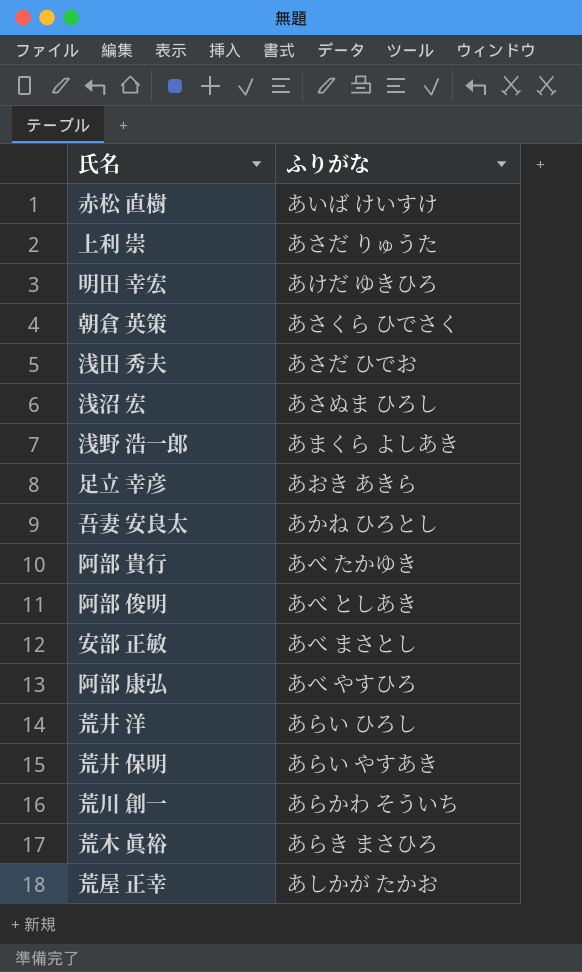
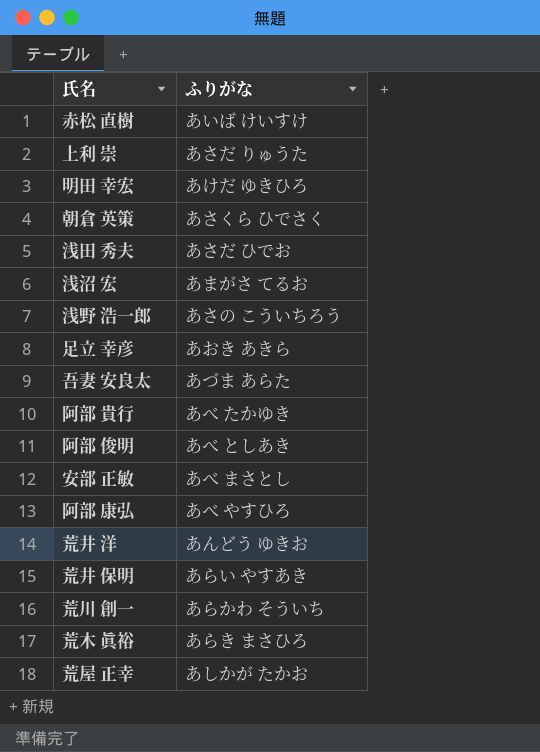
浅沼 宏 | ふりがな: あさぬま ひろし -> あまがさ てるお
浅野 浩一郎 | ふりがな: あまくら よしあき -> あさの こういちろう
吾妻 安良太 | ふりがな: あかね ひろとし -> あづま あらた
荒井 洋 | ふりがな: あらい ひろし -> あんどう ゆきお

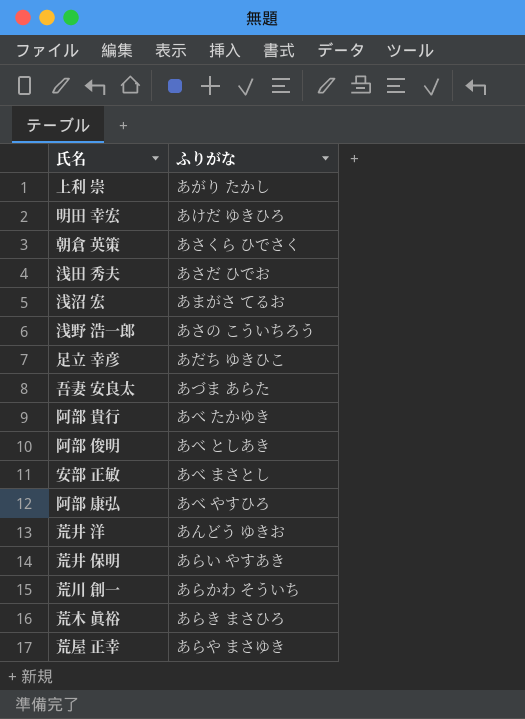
row 赤松 直樹: あいば けいすけ -> none
上利 崇 | ふりがな: あさだ りゅうた -> あがり たかし
足立 幸彦 | ふりがな: あおき あきら -> あだち ゆきひこ
荒屋 正幸 | ふりがな: あしかが たかお -> あらや まさゆき

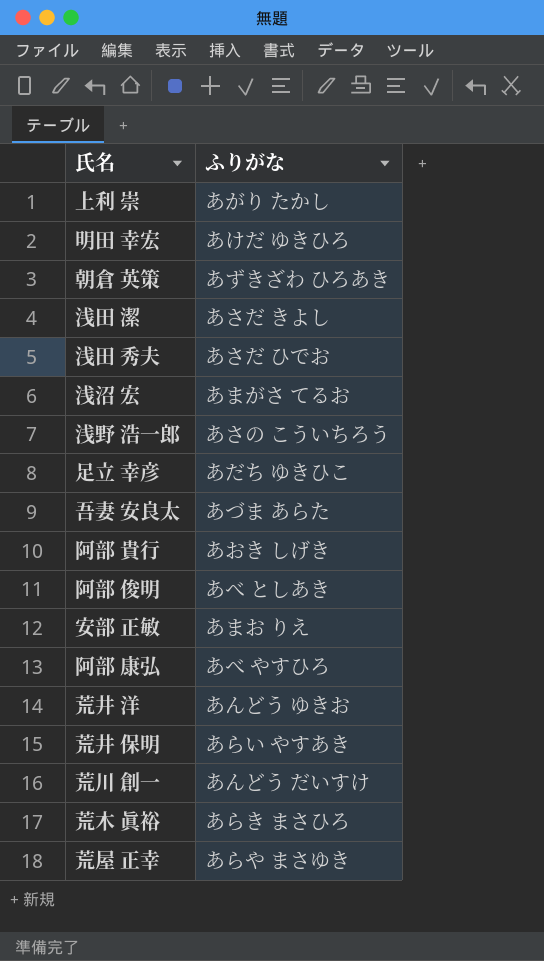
朝倉 英策 | ふりがな: あさくら ひでさく -> あずきざわ ひろあき
row 浅田 潔: none -> あさだ きよし
阿部 貴行 | ふりがな: あべ たかゆき -> あおき しげき
安部 正敏 | ふりがな: あべ まさとし -> あまお りえ
荒川 創一 | ふりがな: あらかわ そういち -> あんどう だいすけ

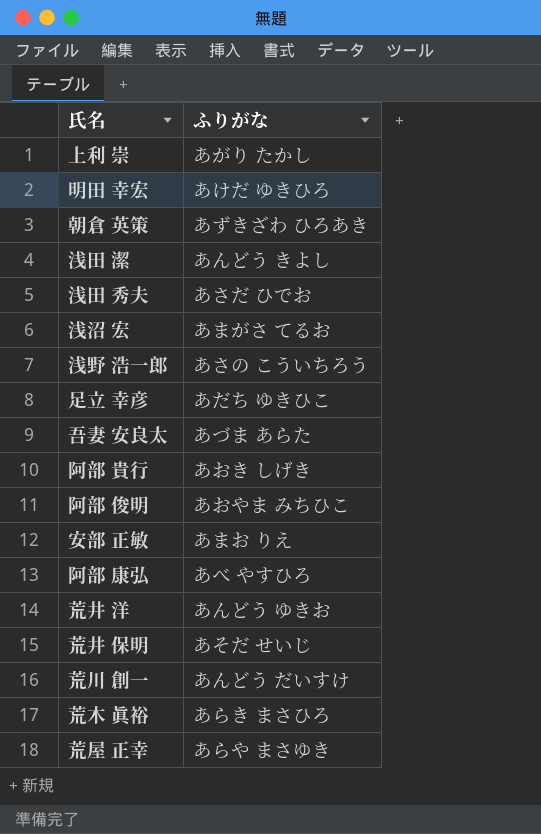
浅田 潔 | ふりがな: あさだ きよし -> あんどう きよし
阿部 俊明 | ふりがな: あべ としあき -> あおやま みちひこ
荒井 保明 | ふりがな: あらい やすあき -> あそだ せいじ

